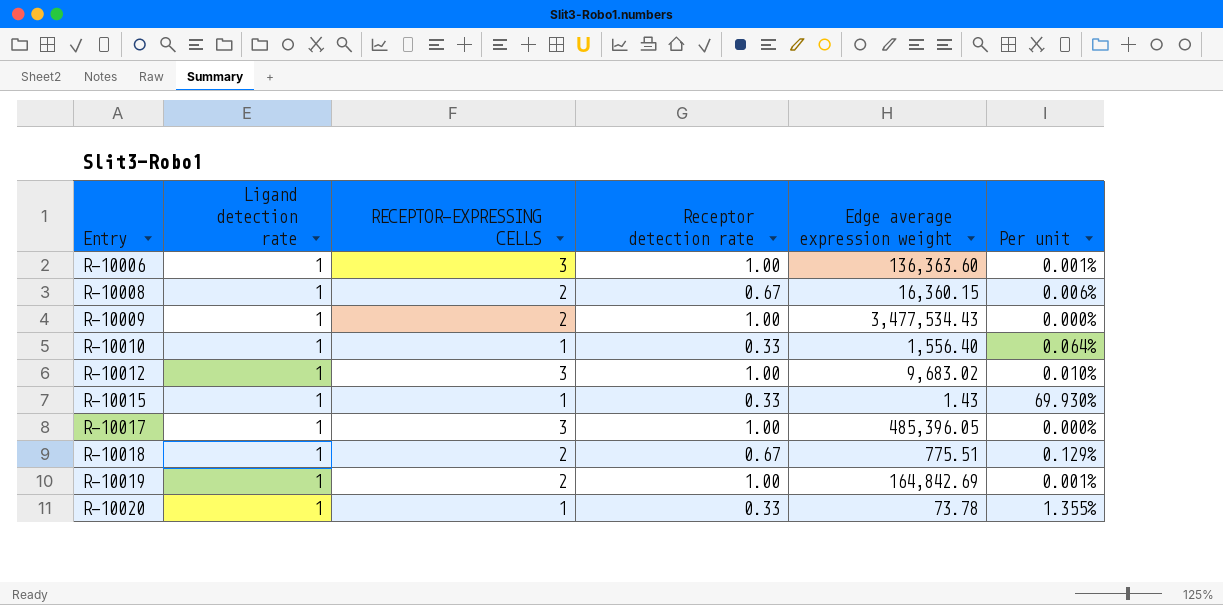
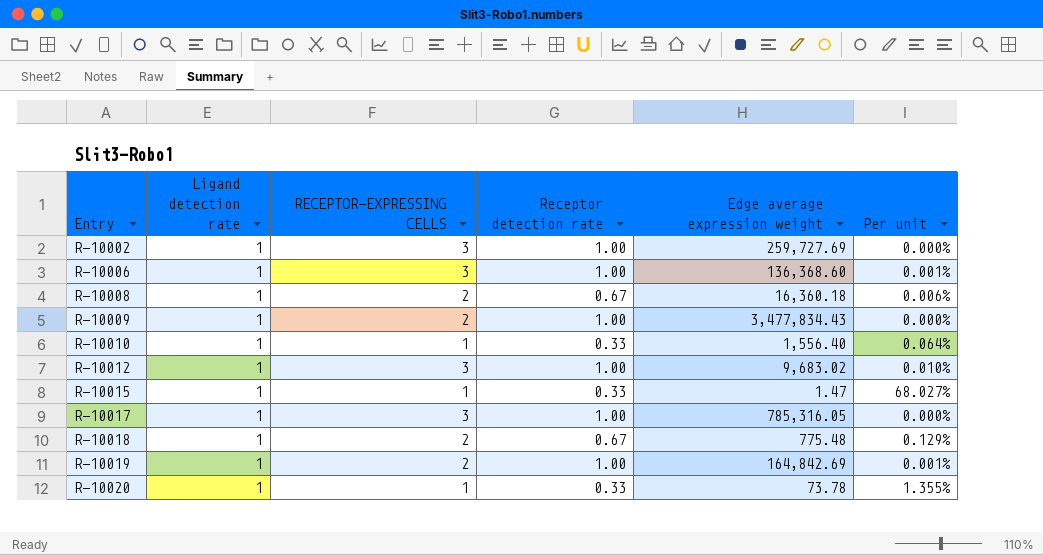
row R-10002: none -> 1 | 3 | 1.00 | 259,727.69 | 0.000%
R-10006 | Edge average expression weight: 136,363.60 -> 136,368.60
R-10008 | Edge average expression weight: 16,360.15 -> 16,360.18
R-10009 | Edge average expression weight: 3,477,534.43 -> 3,477,834.43
R-10015 | Edge average expression weight: 1.43 -> 1.47
R-10015 | Per unit: 69.930% -> 68.027%
R-10017 | Edge average expression weight: 485,396.05 -> 785,316.05
R-10018 | Edge average expression weight: 775.51 -> 775.48

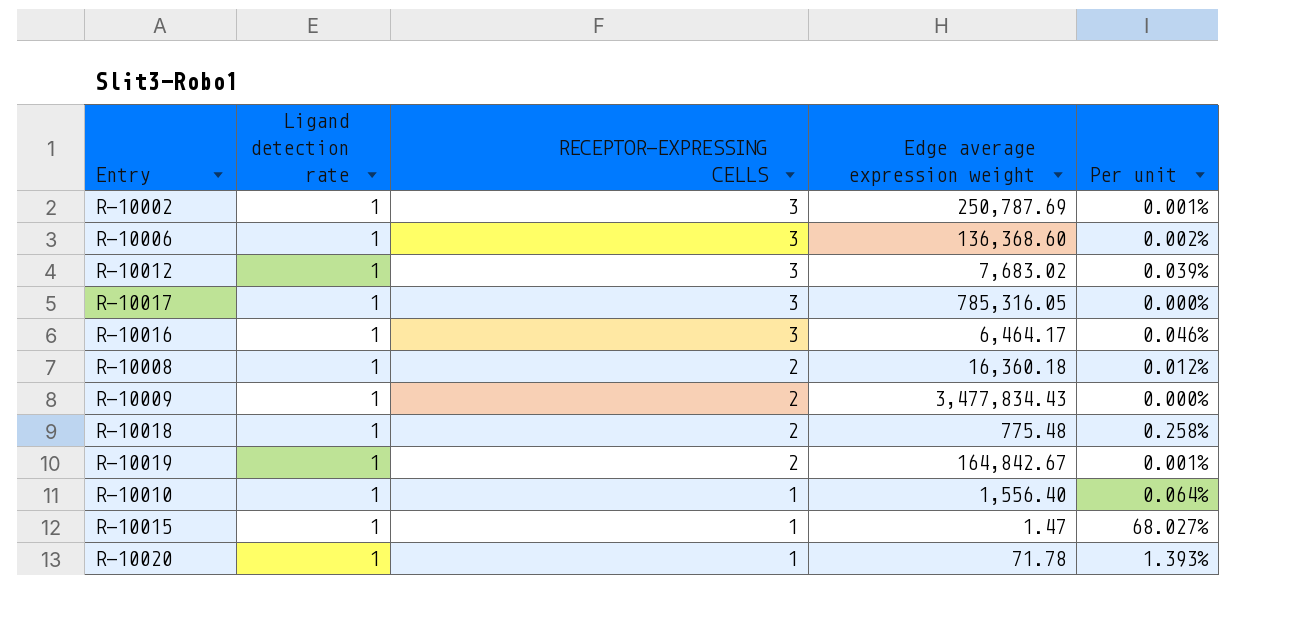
row order: Entry ascending -> RECEPTOR-EXPRESSING CELLS descending
column Receptor detection rate | position: 4 -> none
column Per unit | formula: [Ligand detection rate] / [Edge average expression weight] -> [RECEPTOR-EXPRESSING CELLS] / [Edge average expression weight]
R-10002 | Edge average expression weight: 259,727.69 -> 250,787.69
R-10012 | Edge average expression weight: 9,683.02 -> 7,683.02
row R-10016: none -> 1 | 3 | 6,464.17 | 0.046%
R-10019 | Edge average expression weight: 164,842.69 -> 164,842.67
R-10020 | Edge average expression weight: 73.78 -> 71.78

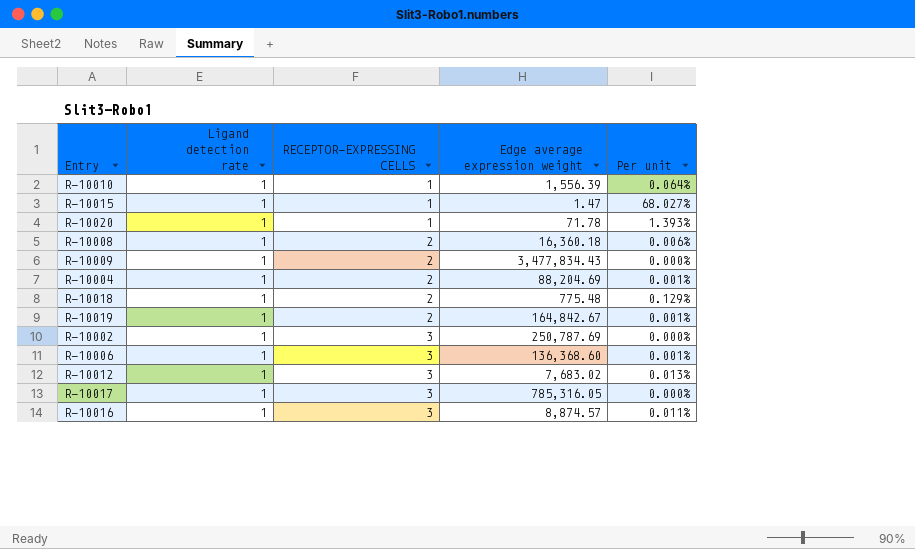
row order: RECEPTOR-EXPRESSING CELLS descending -> RECEPTOR-EXPRESSING CELLS ascending
column Per unit | formula: [RECEPTOR-EXPRESSING CELLS] / [Edge average expression weight] -> [Ligand detection rate] / [Edge average expression weight]
R-10010 | Edge average expression weight: 1,556.40 -> 1,556.39
row R-10004: none -> 1 | 2 | 88,204.69 | 0.001%
R-10016 | Edge average expression weight: 6,464.17 -> 8,874.57

